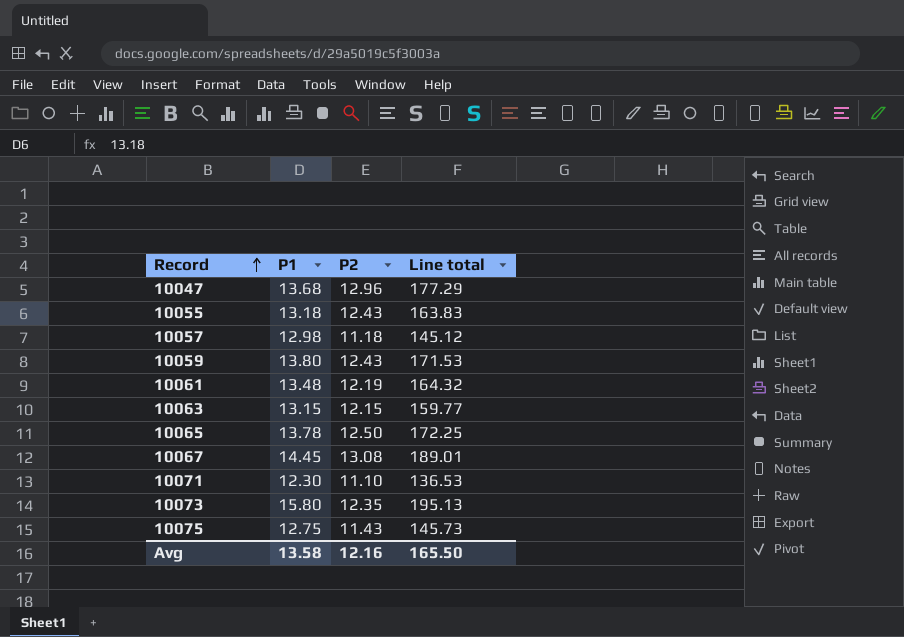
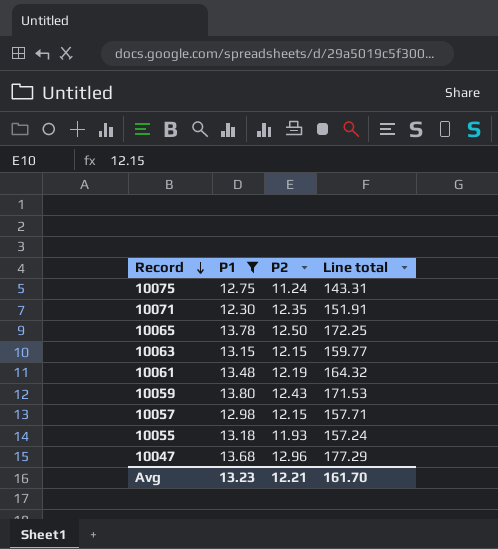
filter: none -> P1 <= 13.80
row order: Record ascending -> Record descending
10075 | P2: 11.43 -> 11.24
10075 | Line total: 145.73 -> 143.31
10071 | P2: 11.10 -> 12.35
10071 | Line total: 136.53 -> 151.91
10057 | P2: 11.18 -> 12.15
10057 | Line total: 145.12 -> 157.71
10055 | P2: 12.43 -> 11.93
10055 | Line total: 163.83 -> 157.24
Avg | P1: 13.58 -> 13.23
Avg | P2: 12.16 -> 12.21
Avg | Line total: 165.50 -> 161.70

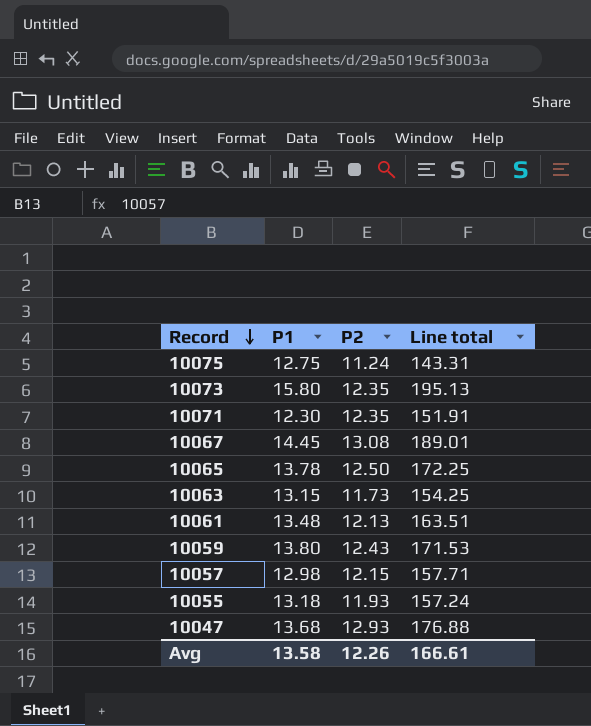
filter: P1 <= 13.80 -> none
10063 | P2: 12.15 -> 11.73
10063 | Line total: 159.77 -> 154.25
10061 | P2: 12.19 -> 12.13
10061 | Line total: 164.32 -> 163.51
10047 | P2: 12.96 -> 12.93
10047 | Line total: 177.29 -> 176.88
Avg | P1: 13.23 -> 13.58
Avg | P2: 12.21 -> 12.26
Avg | Line total: 161.70 -> 166.61

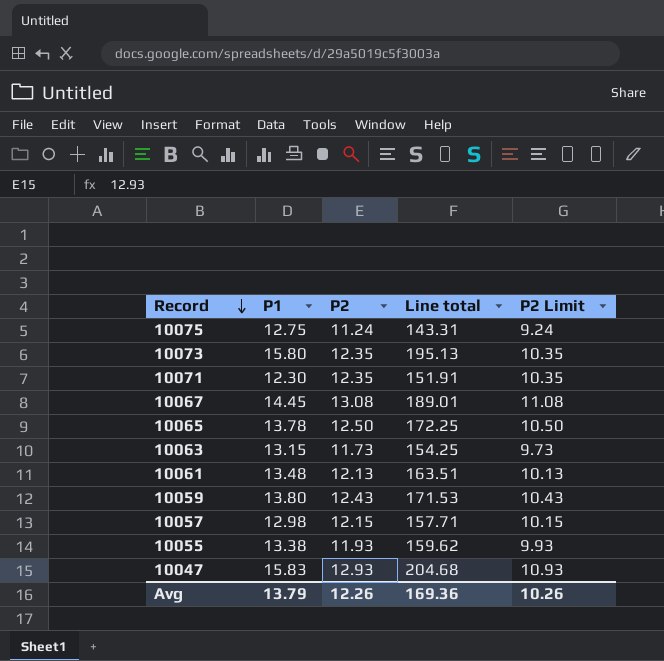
column P2 Limit | formula: none -> [P2] - 2
10055 | P1: 13.18 -> 13.38
10055 | Line total: 157.24 -> 159.62
10047 | P1: 13.68 -> 15.83
10047 | Line total: 176.88 -> 204.68
Avg | P1: 13.58 -> 13.79
Avg | Line total: 166.61 -> 169.36

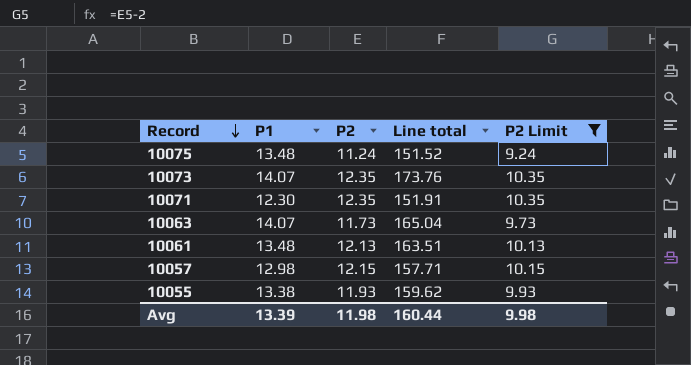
filter: none -> P2 Limit <= 10.35
10075 | P1: 12.75 -> 13.48
10075 | Line total: 143.31 -> 151.52
10073 | P1: 15.80 -> 14.07
10073 | Line total: 195.13 -> 173.76
10063 | P1: 13.15 -> 14.07
10063 | Line total: 154.25 -> 165.04
Avg | P1: 13.79 -> 13.39
Avg | P2: 12.26 -> 11.98
Avg | Line total: 169.36 -> 160.44
Avg | P2 Limit: 10.26 -> 9.98

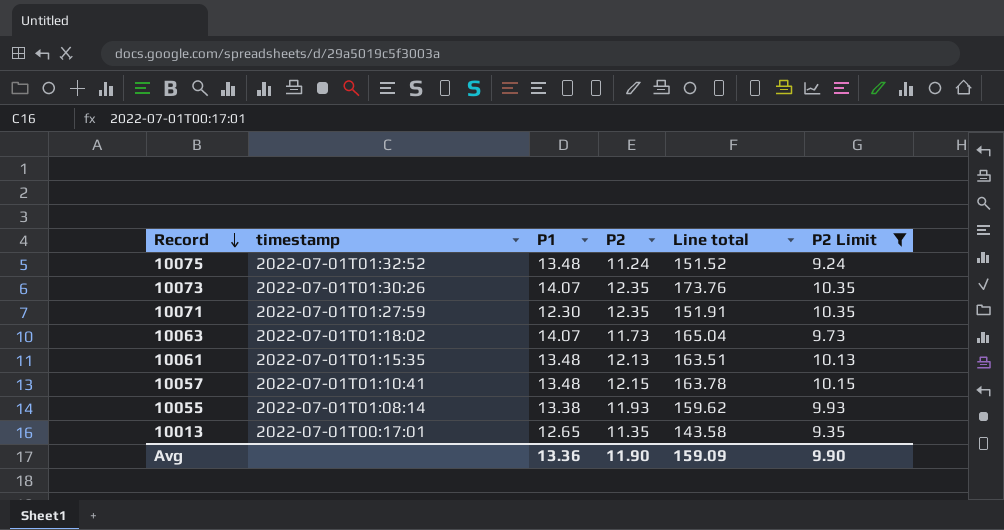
column timestamp | position: none -> 2
10057 | P1: 12.98 -> 13.48
10057 | Line total: 157.71 -> 163.78
row 10013: none -> 2022-07-01T00:17:01 | 12.65 | 11.35 | 143.58 | 9.35
Avg | P1: 13.39 -> 13.36
Avg | P2: 11.98 -> 11.90
Avg | Line total: 160.44 -> 159.09
Avg | P2 Limit: 9.98 -> 9.90

